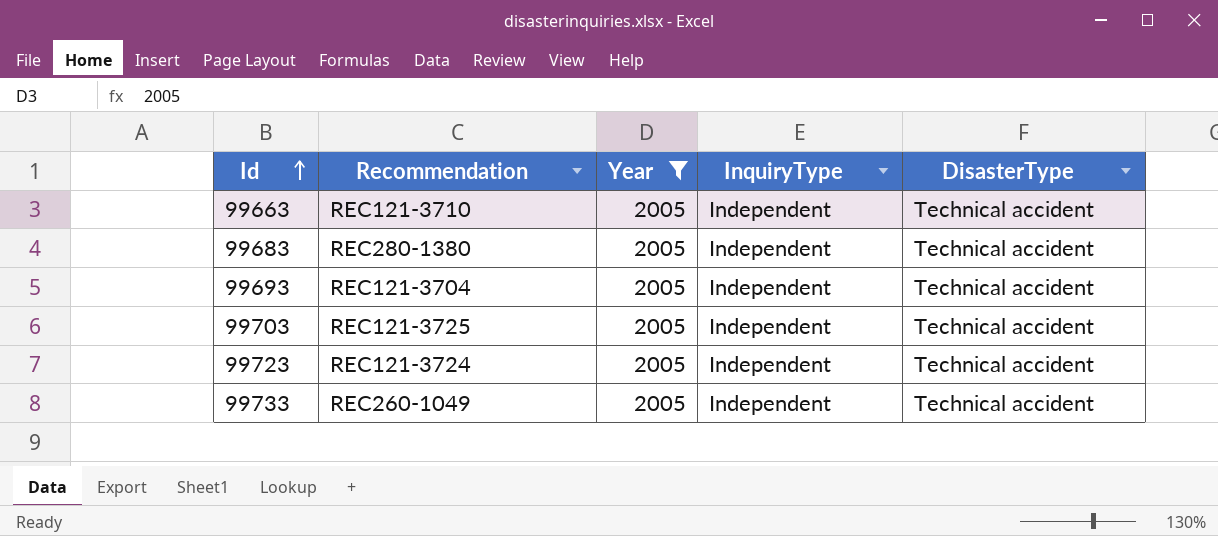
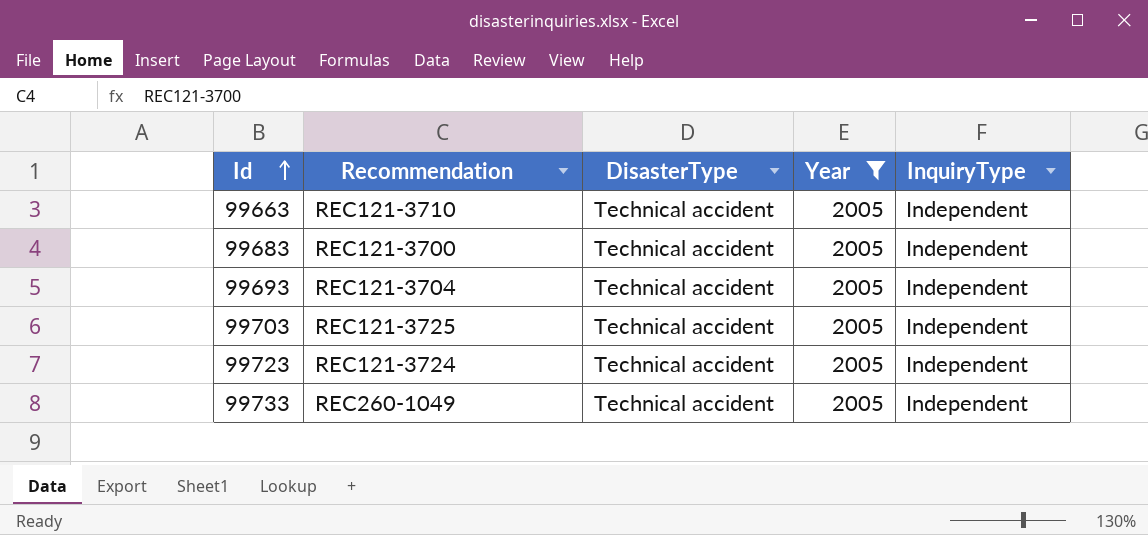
column DisasterType | position: 5 -> 3
99683 | Recommendation: REC280-1380 -> REC121-3700

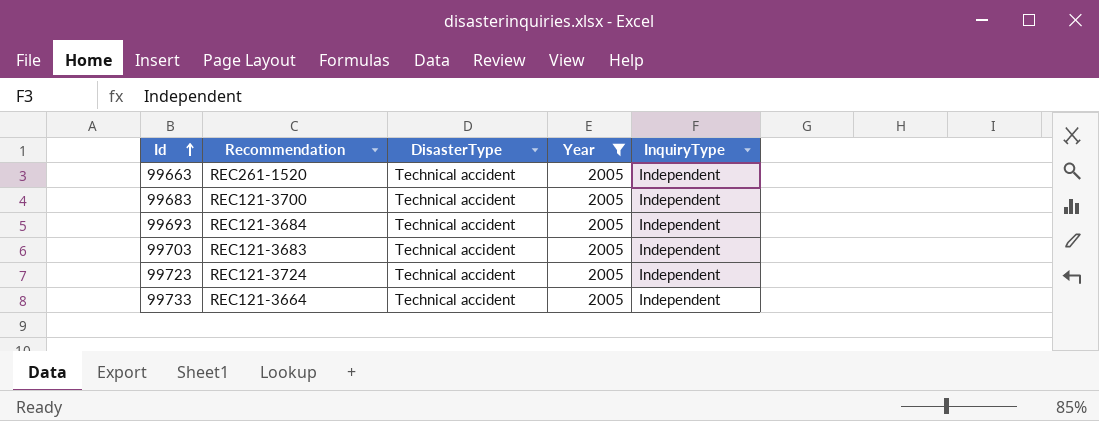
99663 | Recommendation: REC121-3710 -> REC261-1520
99693 | Recommendation: REC121-3704 -> REC121-3684
99703 | Recommendation: REC121-3725 -> REC121-3683
99733 | Recommendation: REC260-1049 -> REC121-3664

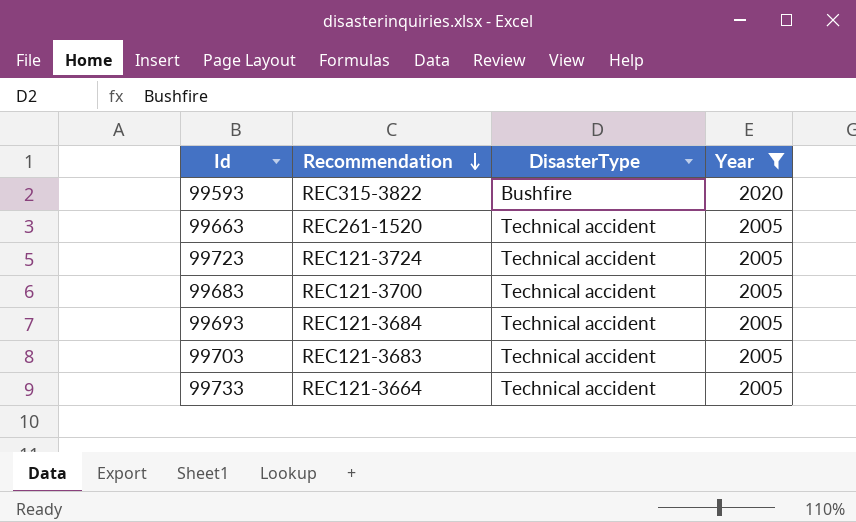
row order: Id ascending -> Recommendation descending
column InquiryType | position: 5 -> none
row 99593: none -> REC315-3822 | Bushfire | 2020

